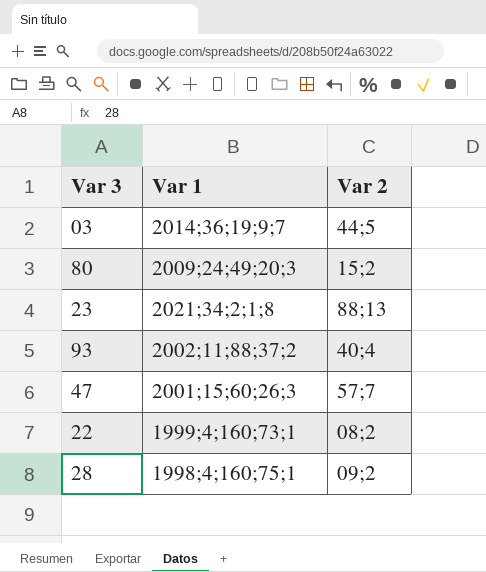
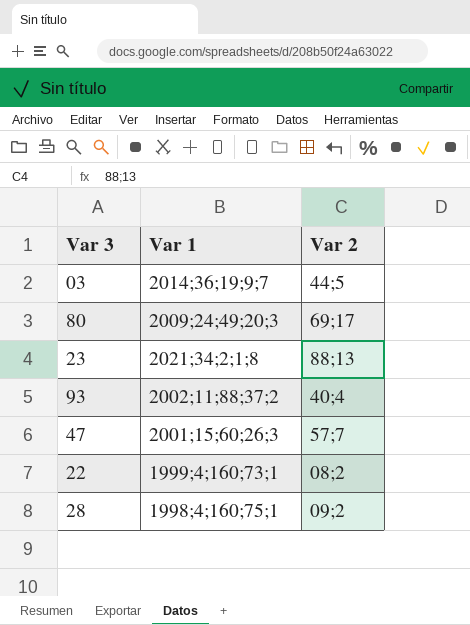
80 | Var 2: 15;2 -> 69;17

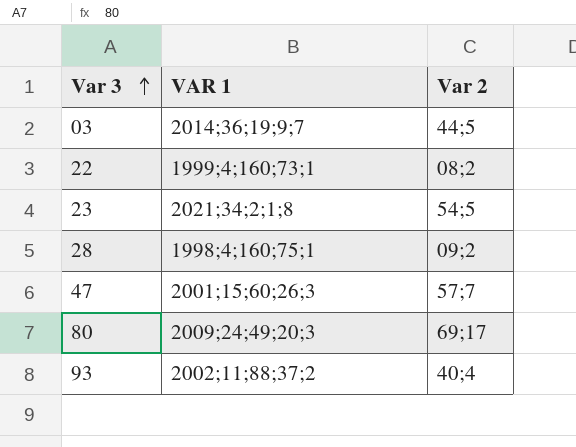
row order: none -> Var 3 ascending
column name: Var 1 -> VAR 1
23 | Var 2: 88;13 -> 54;5

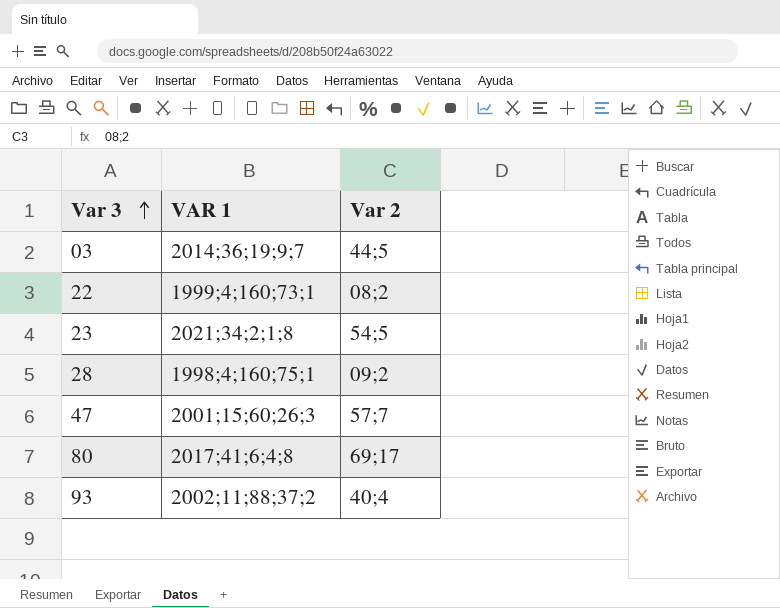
80 | VAR 1: 2009;24;49;20;3 -> 2017;41;6;4;8

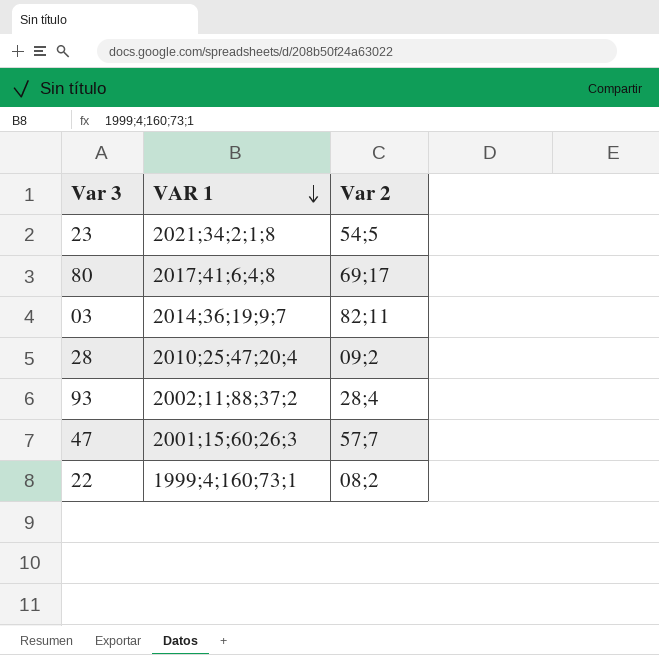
row order: Var 3 ascending -> VAR 1 descending
03 | Var 2: 44;5 -> 82;11
28 | VAR 1: 1998;4;160;75;1 -> 2010;25;47;20;4
93 | Var 2: 40;4 -> 28;4

